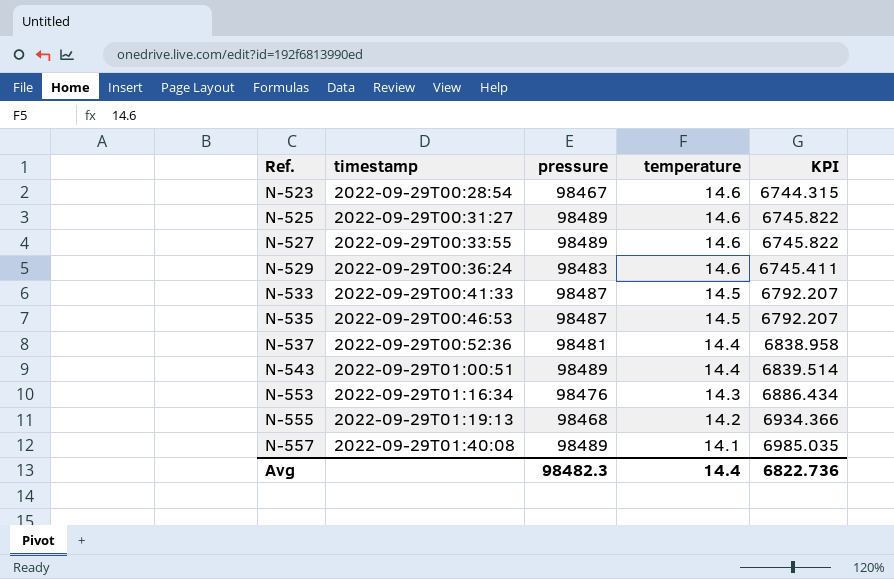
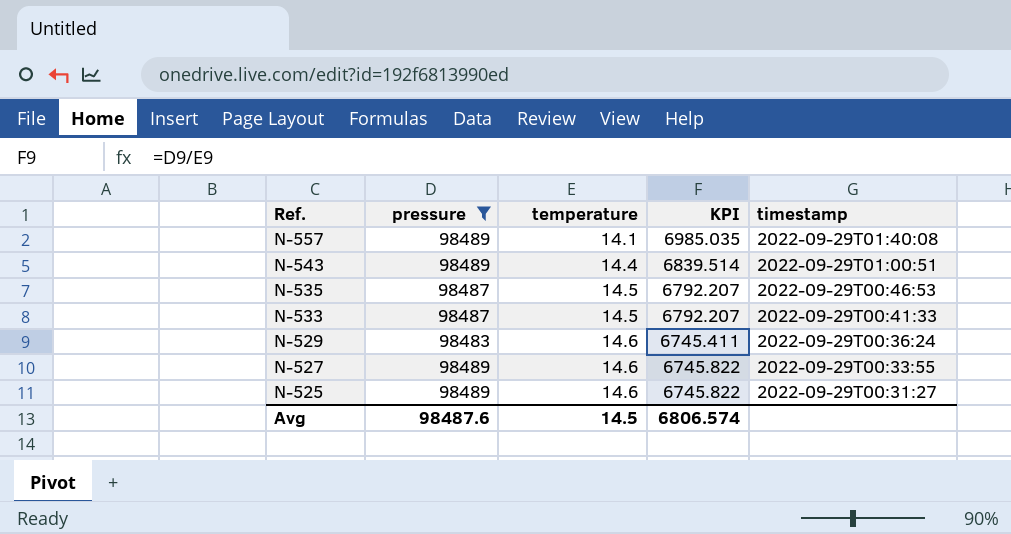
filter: none -> pressure >= 98483
row order: Ref. ascending -> Ref. descending
column timestamp | position: 2 -> 5
Avg | pressure: 98482.3 -> 98487.6
Avg | temperature: 14.4 -> 14.5
Avg | KPI: 6822.736 -> 6806.574

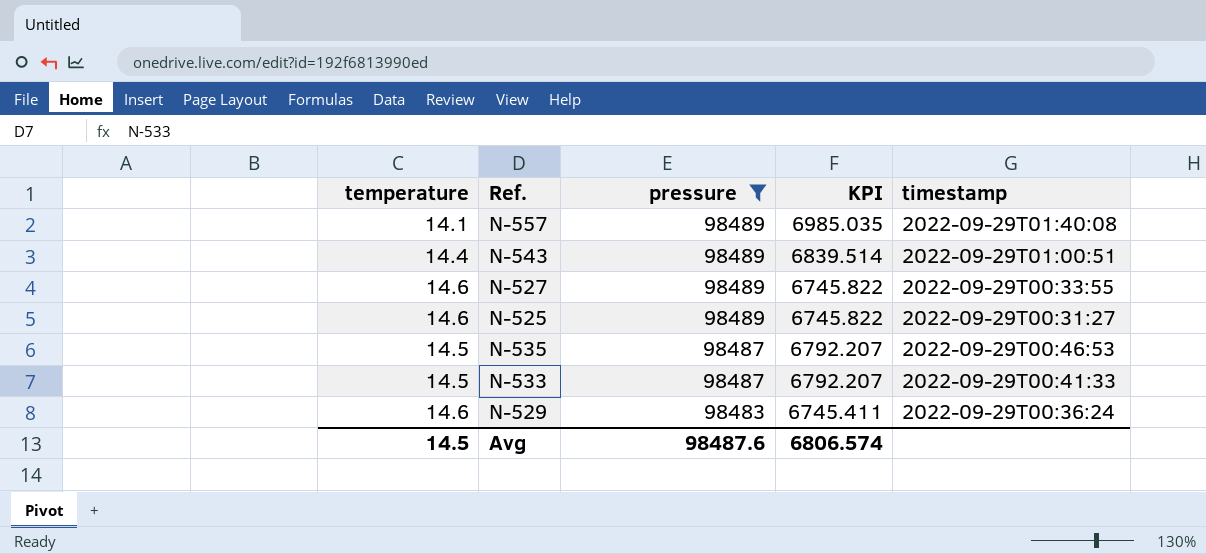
row order: Ref. descending -> pressure descending
column temperature | position: 3 -> 1

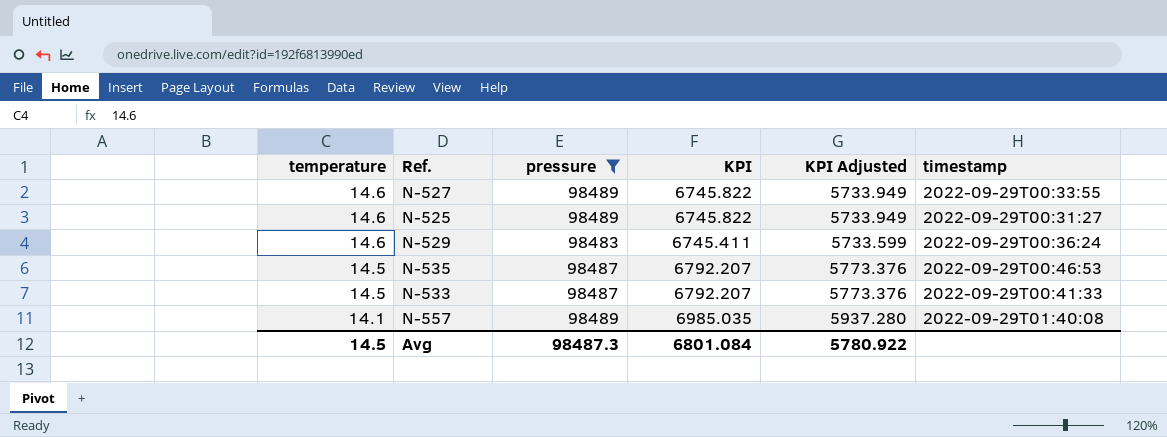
row order: pressure descending -> temperature descending
column KPI Adjusted | formula: none -> [KPI] * 0.85
row N-543: 14.4 | 98489 | 6839.514 | 2022-09-29T01:00:51 -> none
Avg | pressure: 98487.6 -> 98487.3
Avg | KPI: 6806.574 -> 6801.084

